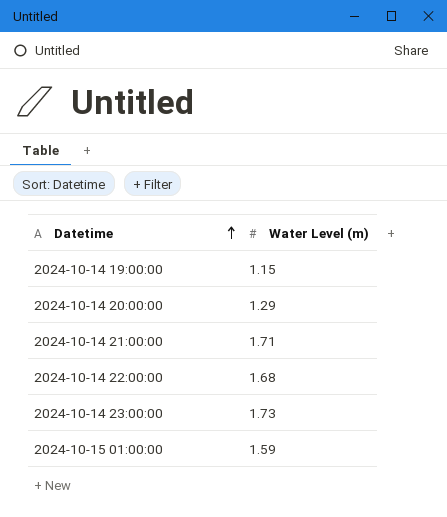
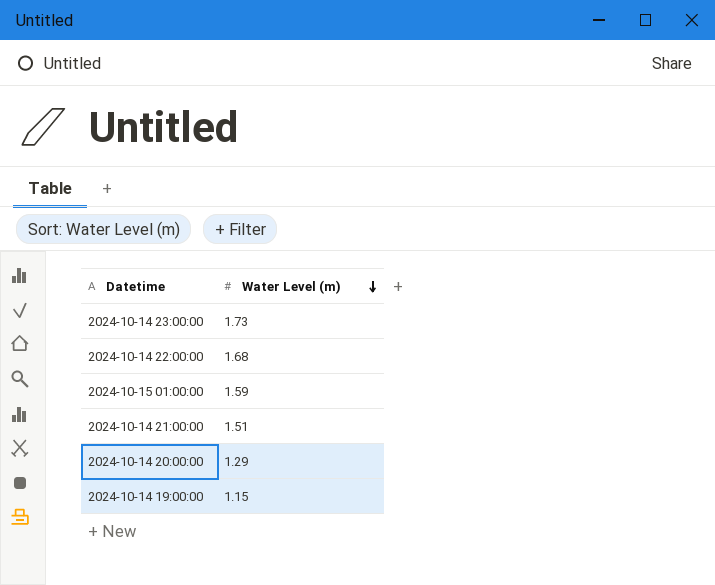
row order: Datetime ascending -> Water Level (m) descending
2024-10-14 21:00:00 | Water Level (m): 1.71 -> 1.51

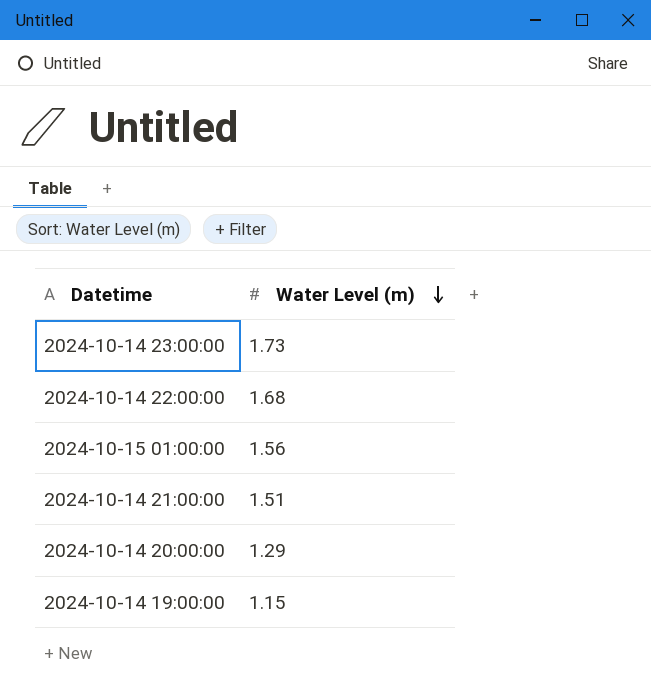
2024-10-15 01:00:00 | Water Level (m): 1.59 -> 1.56

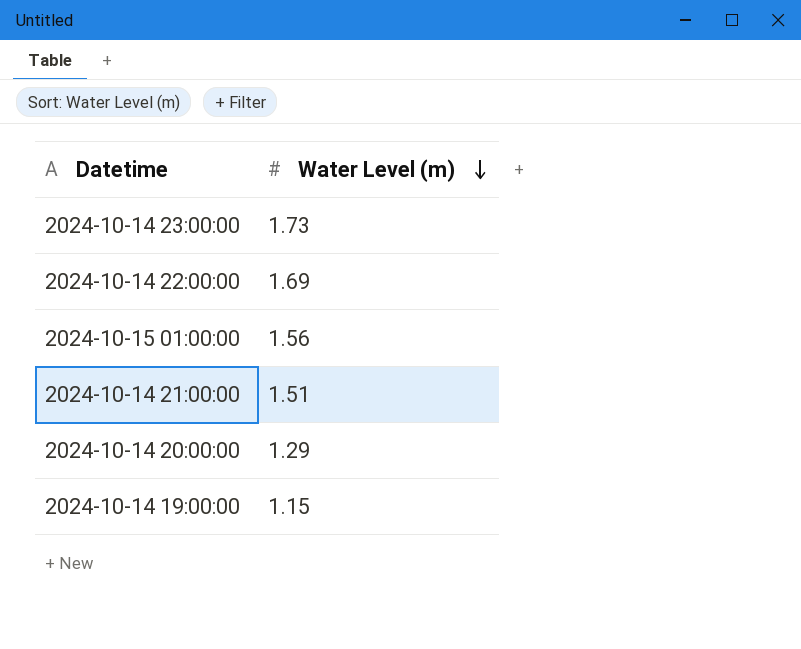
2024-10-14 22:00:00 | Water Level (m): 1.68 -> 1.69

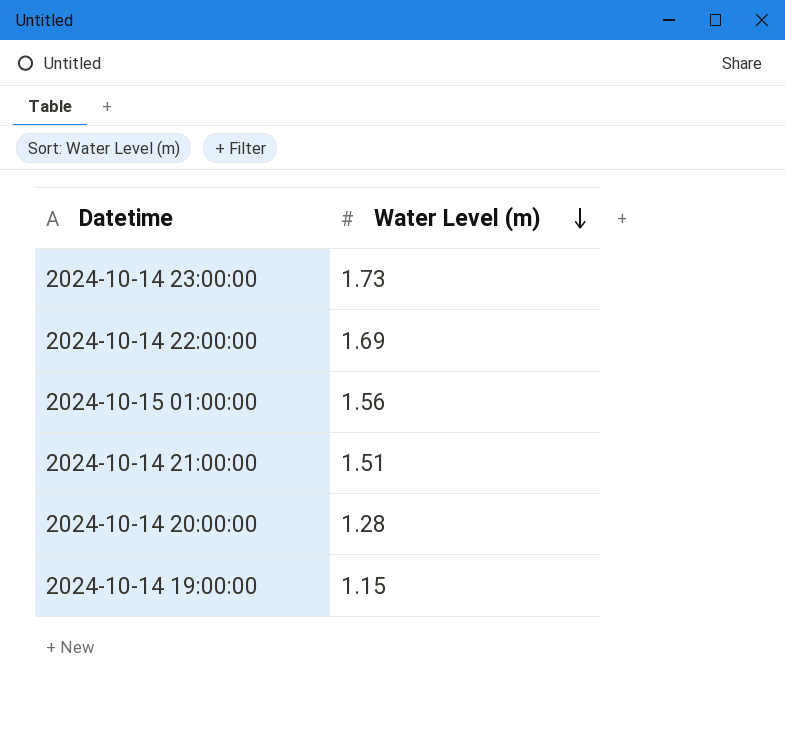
2024-10-14 20:00:00 | Water Level (m): 1.29 -> 1.28

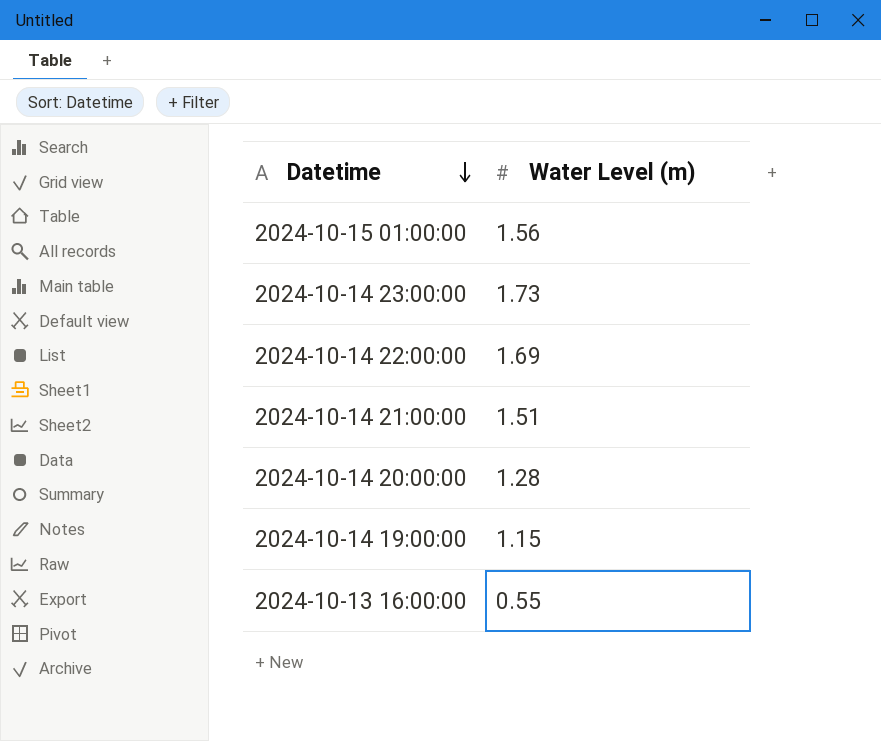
row order: Water Level (m) descending -> Datetime descending
row 2024-10-13 16:00:00: none -> 0.55

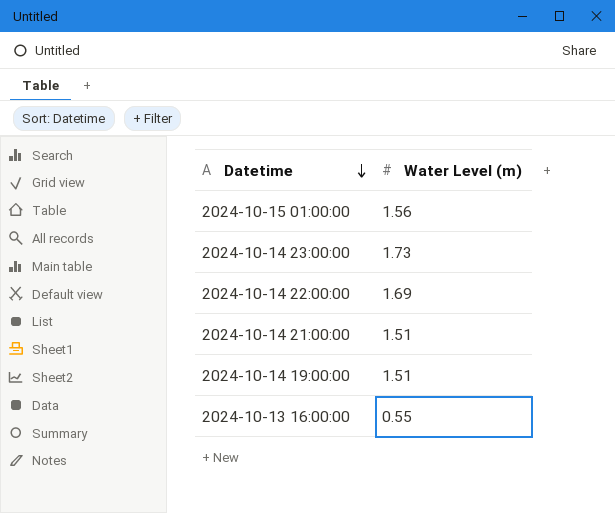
row 2024-10-14 20:00:00: 1.28 -> none
2024-10-14 19:00:00 | Water Level (m): 1.15 -> 1.51

